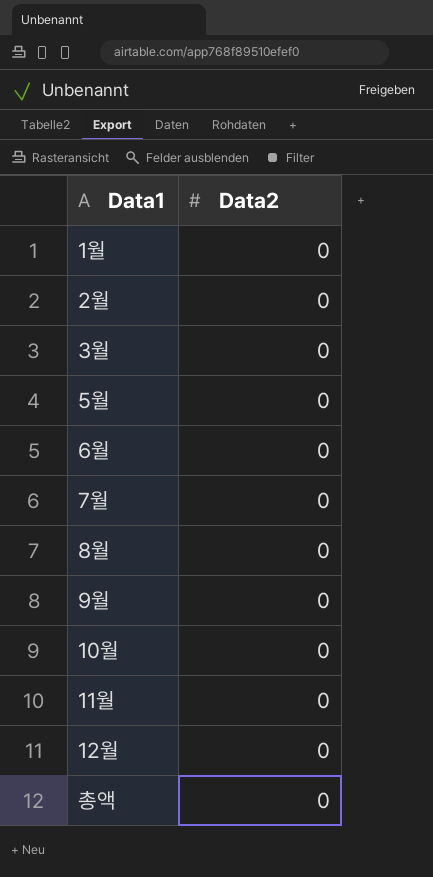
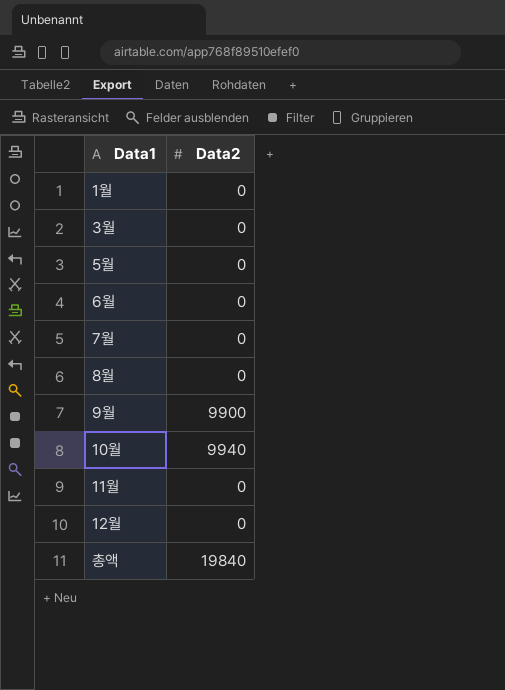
row 2월: 0 -> none
9월 | Data2: 0 -> 9900
10월 | Data2: 0 -> 9940
총액 | Data2: 0 -> 19840

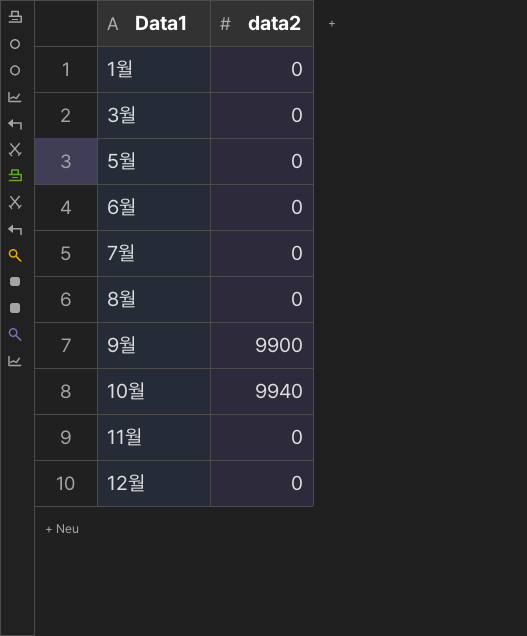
column name: Data2 -> data2
row 총액: 19840 -> none

